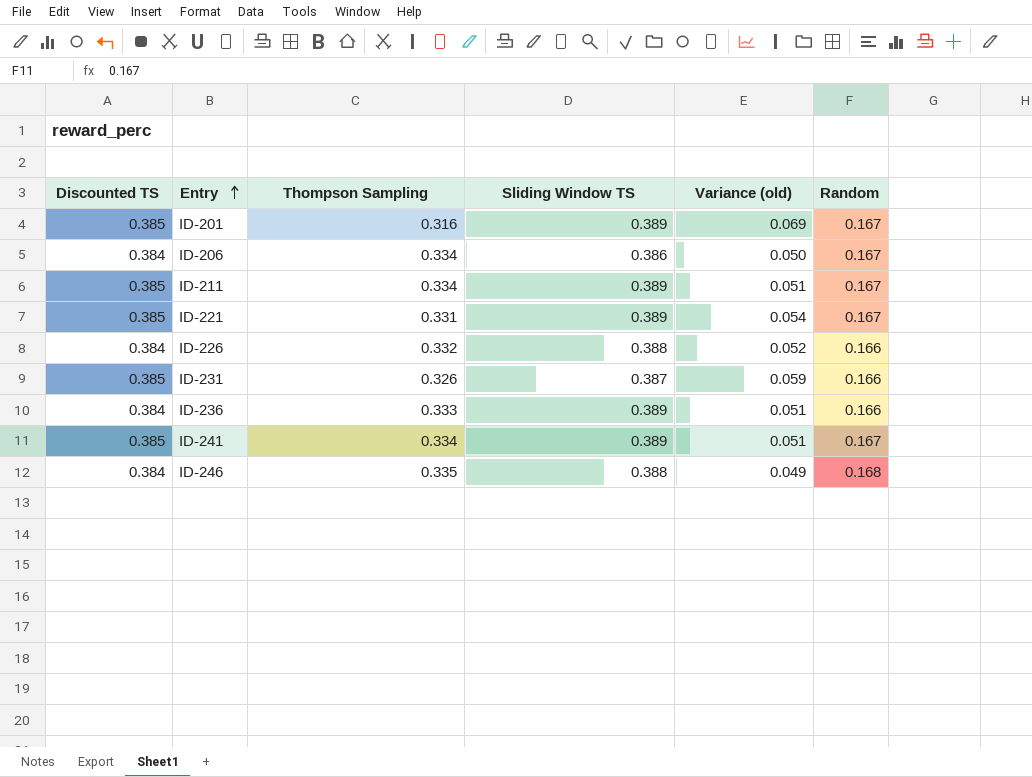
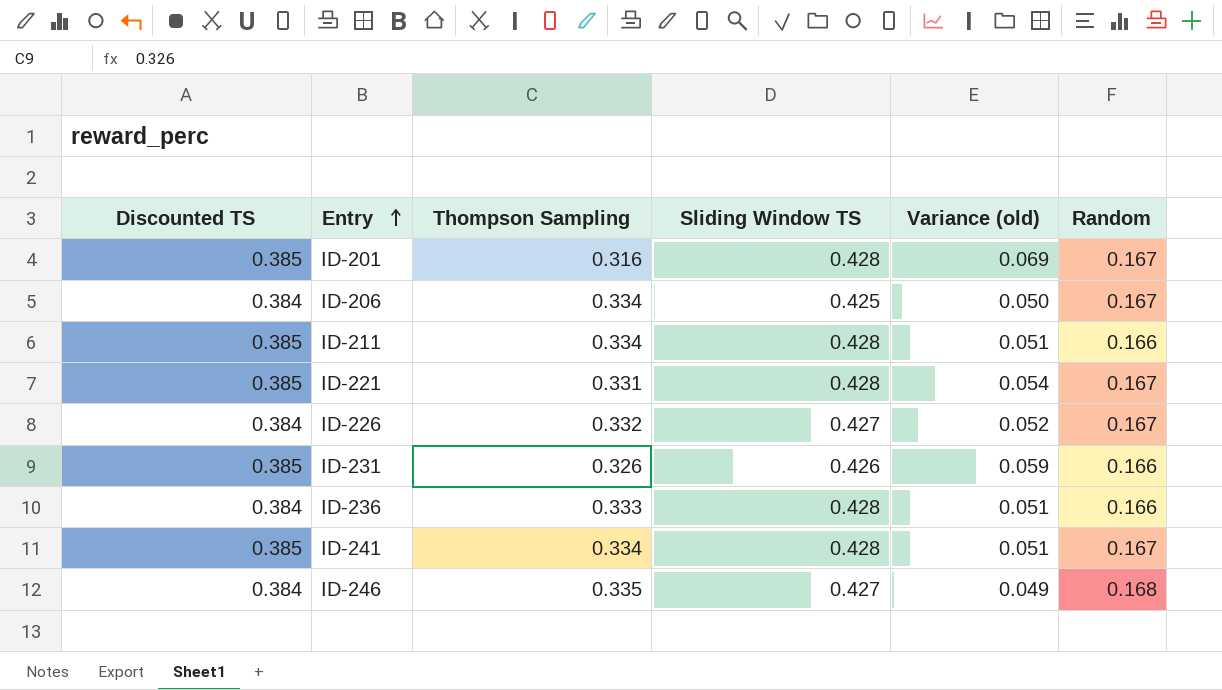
ID-201 | Sliding Window TS: 0.389 -> 0.428
ID-206 | Sliding Window TS: 0.386 -> 0.425
ID-211 | Sliding Window TS: 0.389 -> 0.428
ID-211 | Random: 0.167 -> 0.166
ID-221 | Sliding Window TS: 0.389 -> 0.428
ID-226 | Sliding Window TS: 0.388 -> 0.427
ID-226 | Random: 0.166 -> 0.167
ID-231 | Sliding Window TS: 0.387 -> 0.426
ID-236 | Sliding Window TS: 0.389 -> 0.428
ID-241 | Sliding Window TS: 0.389 -> 0.428
ID-246 | Sliding Window TS: 0.388 -> 0.427

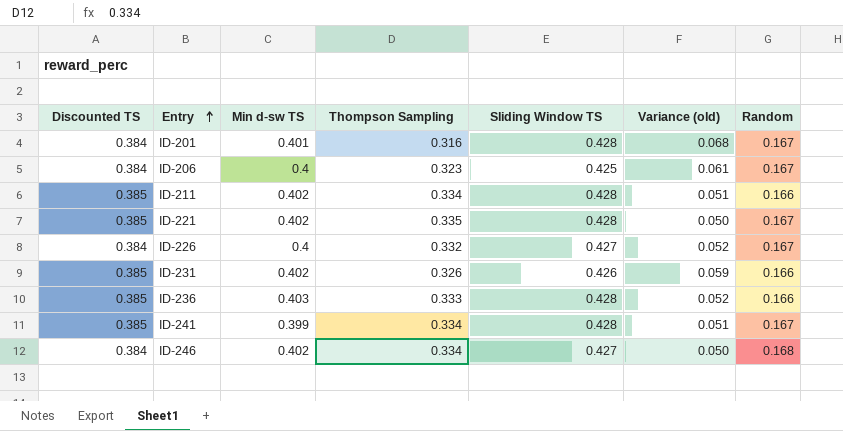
column Min d-sw TS | position: none -> 3
ID-201 | Discounted TS: 0.385 -> 0.384
ID-201 | Variance (old): 0.069 -> 0.068
ID-206 | Thompson Sampling: 0.334 -> 0.323
ID-206 | Variance (old): 0.050 -> 0.061
ID-221 | Thompson Sampling: 0.331 -> 0.335
ID-221 | Variance (old): 0.054 -> 0.050
ID-236 | Discounted TS: 0.384 -> 0.385
ID-236 | Variance (old): 0.051 -> 0.052
ID-246 | Thompson Sampling: 0.335 -> 0.334
ID-246 | Variance (old): 0.049 -> 0.050

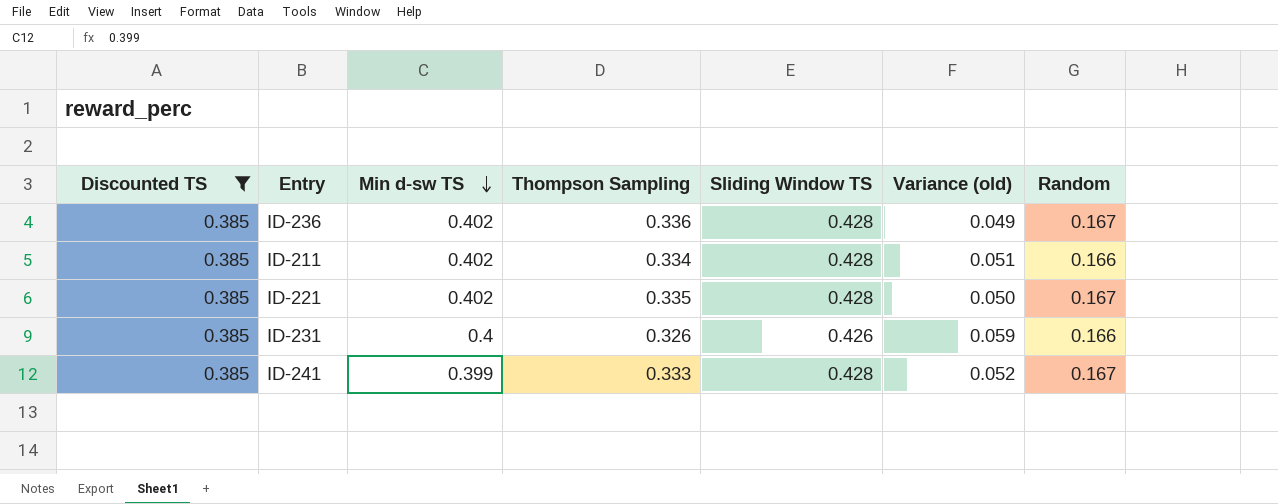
filter: none -> Discounted TS = 0.385
row order: Entry ascending -> Min d-sw TS descending
ID-236 | Min d-sw TS: 0.403 -> 0.402
ID-236 | Thompson Sampling: 0.333 -> 0.336
ID-236 | Variance (old): 0.052 -> 0.049
ID-236 | Random: 0.166 -> 0.167
ID-231 | Min d-sw TS: 0.402 -> 0.4
ID-241 | Thompson Sampling: 0.334 -> 0.333
ID-241 | Variance (old): 0.051 -> 0.052

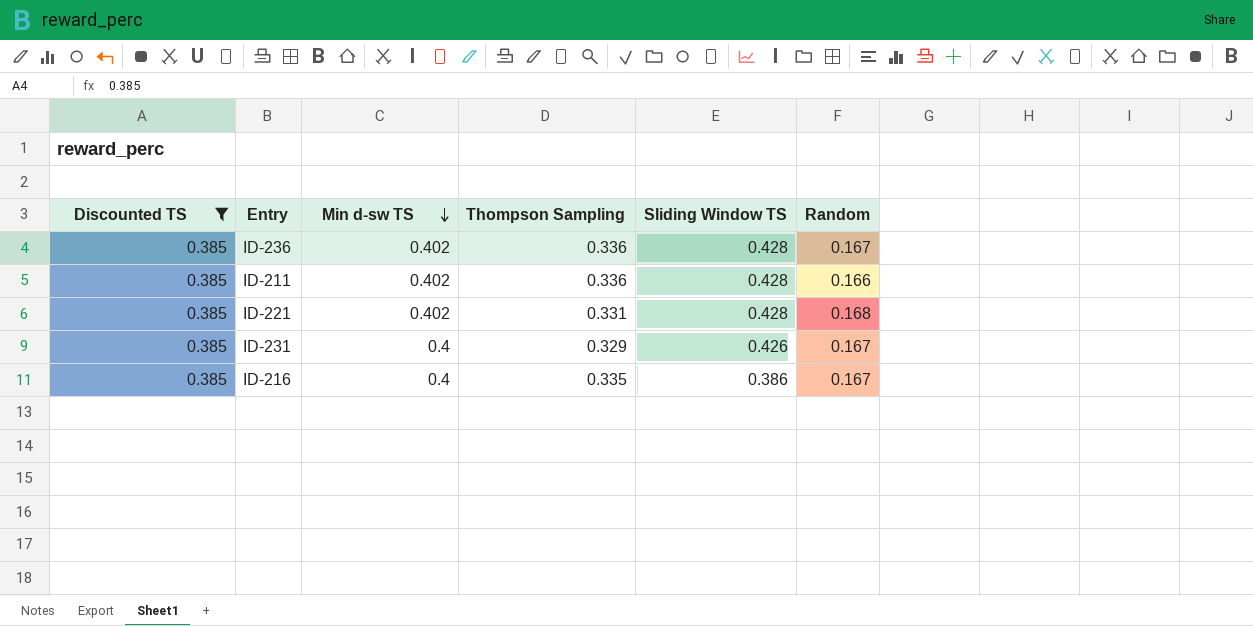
column Variance (old) | formula: [Discounted TS] - [Thompson Sampling] -> none
row ID-241: 0.385 | 0.399 | 0.333 | 0.428 | 0.052 | 0.167 -> none
ID-211 | Thompson Sampling: 0.334 -> 0.336
ID-221 | Thompson Sampling: 0.335 -> 0.331
ID-221 | Random: 0.167 -> 0.168
ID-231 | Thompson Sampling: 0.326 -> 0.329
ID-231 | Random: 0.166 -> 0.167
row ID-216: none -> 0.385 | 0.4 | 0.335 | 0.386 | 0.167

